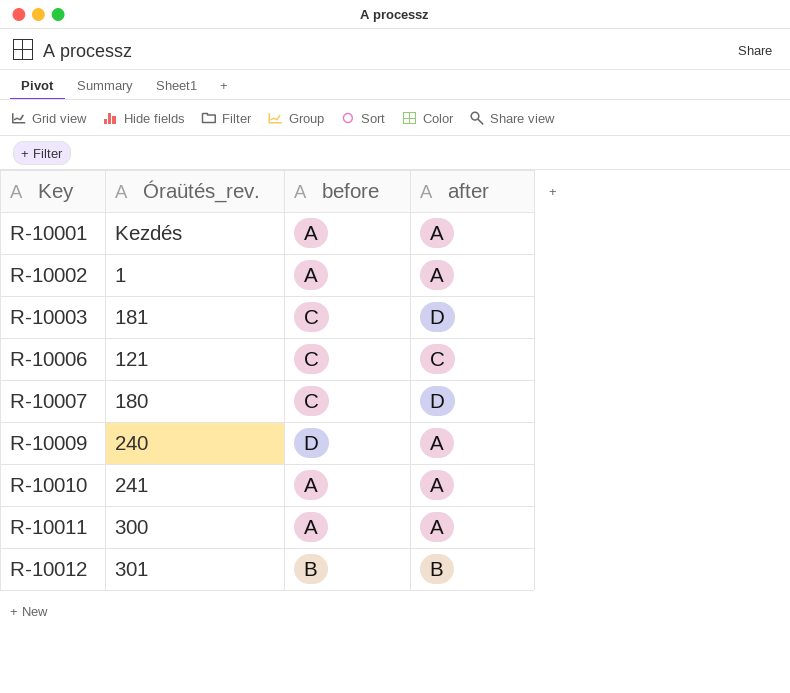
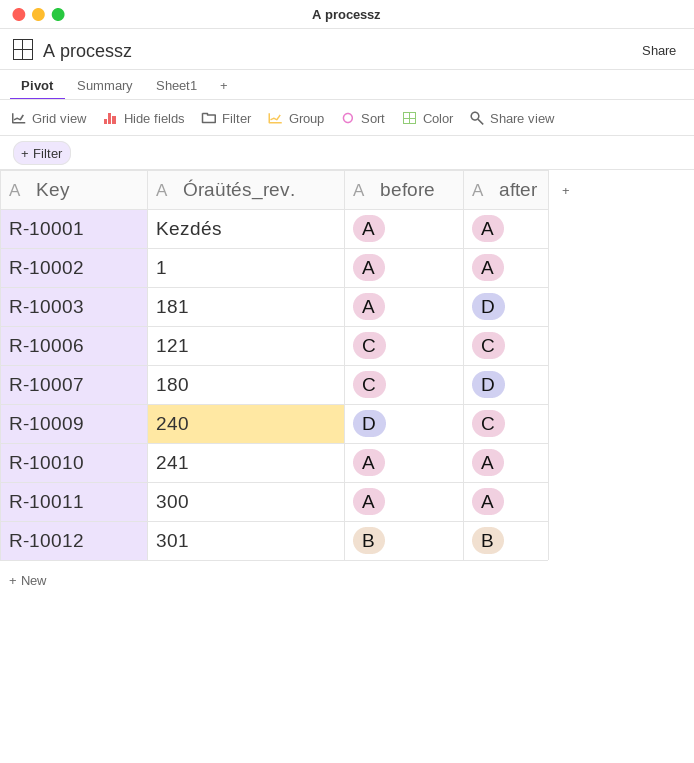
R-10003 | before: C -> A
R-10009 | after: A -> C

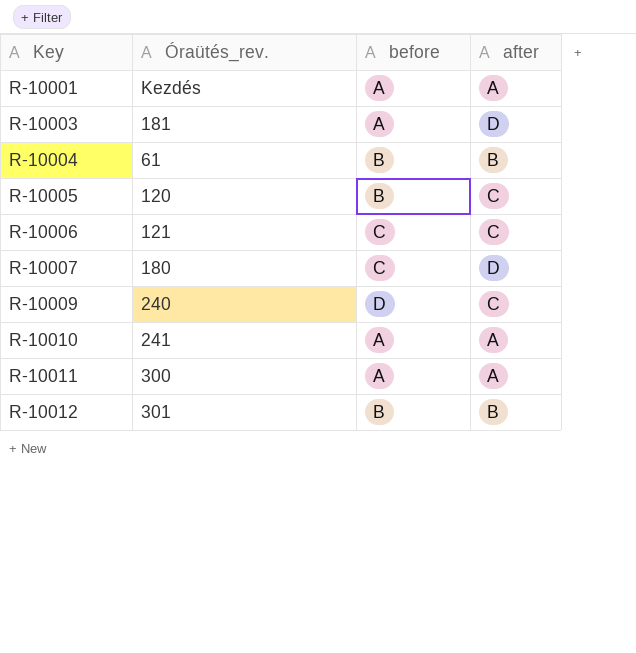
row R-10002: 1 | A | A -> none
row R-10004: none -> 61 | B | B
row R-10005: none -> 120 | B | C

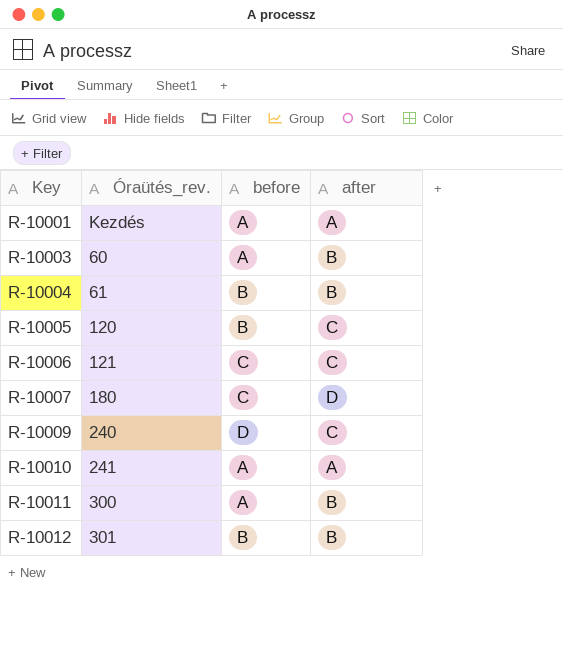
R-10003 | Óraütés_rev.: 181 -> 60
R-10003 | after: D -> B
R-10011 | after: A -> B

